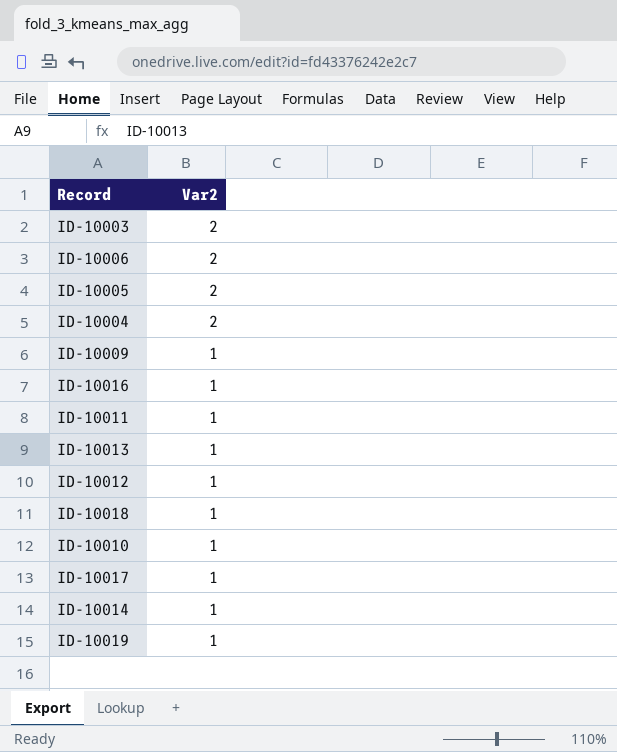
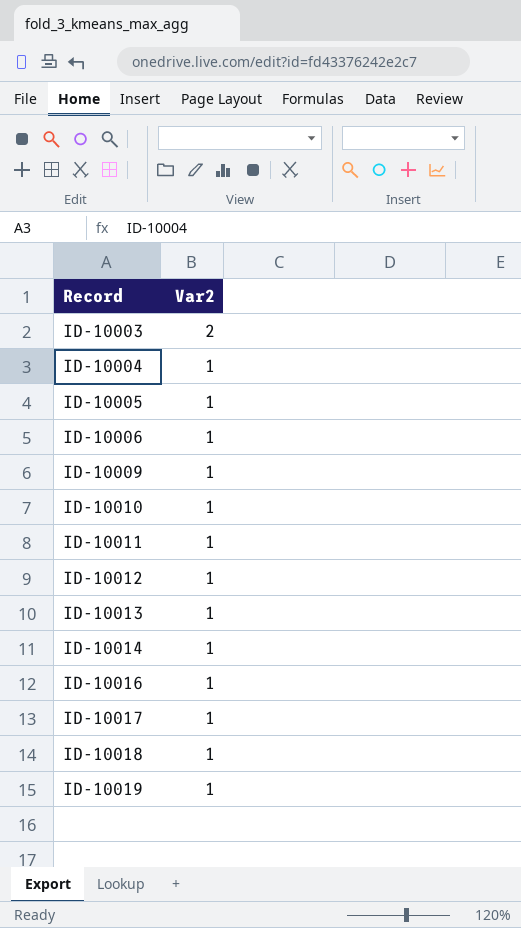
row order: Var2 descending -> Record ascending
ID-10004 | Var2: 2 -> 1
ID-10005 | Var2: 2 -> 1
ID-10006 | Var2: 2 -> 1

